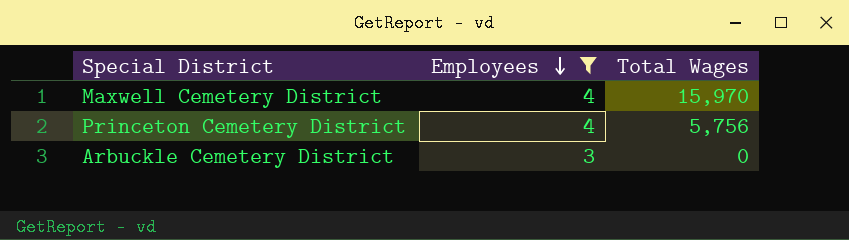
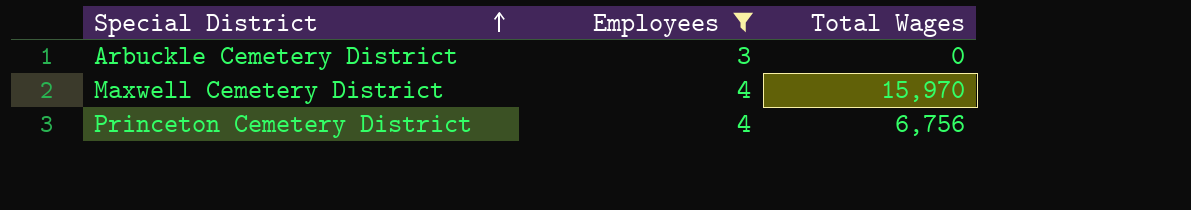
row order: Employees descending -> Special District ascending
Princeton Cemetery District | Total Wages: 5,756 -> 6,756

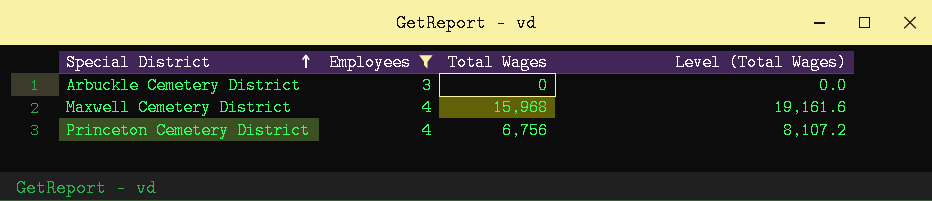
column Level (Total Wages) | formula: none -> [Total Wages] * 1.2
Maxwell Cemetery District | Total Wages: 15,970 -> 15,968

